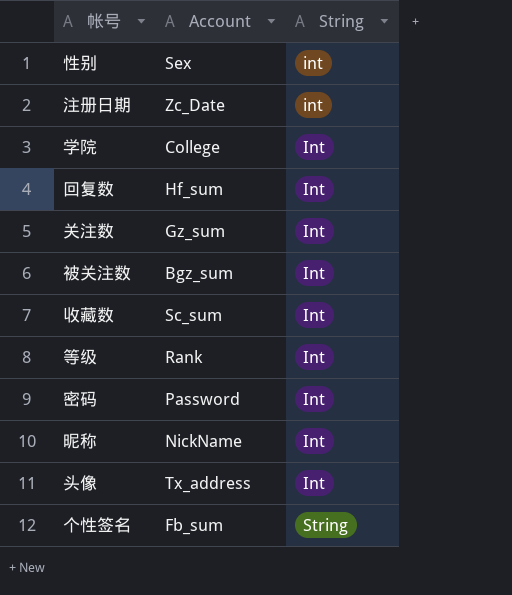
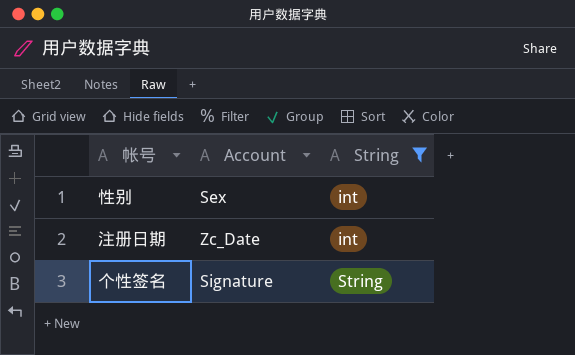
filter: none -> String != Int
个性签名 | Account: Fb_sum -> Signature

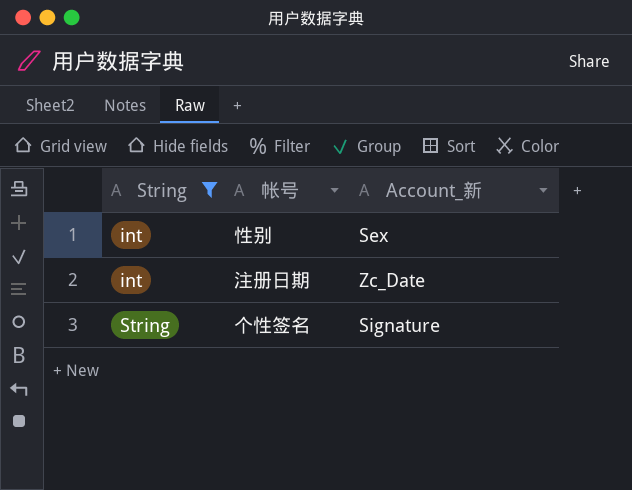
column String | position: 3 -> 1
column name: Account -> Account_新

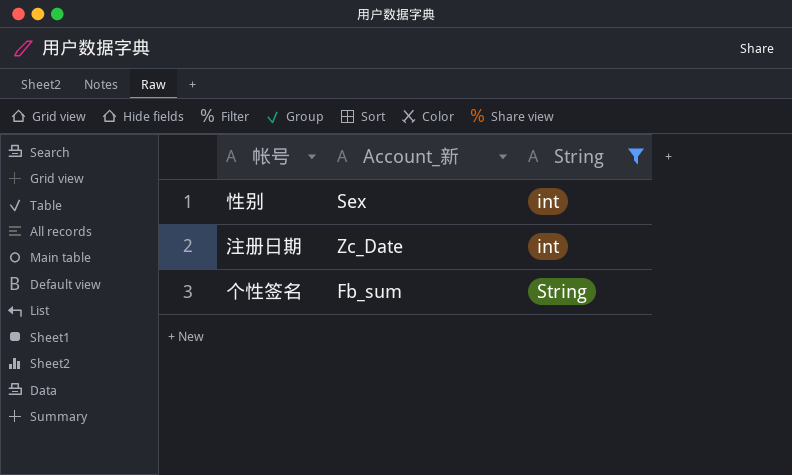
column String | position: 1 -> 3
个性签名 | Account_新: Signature -> Fb_sum

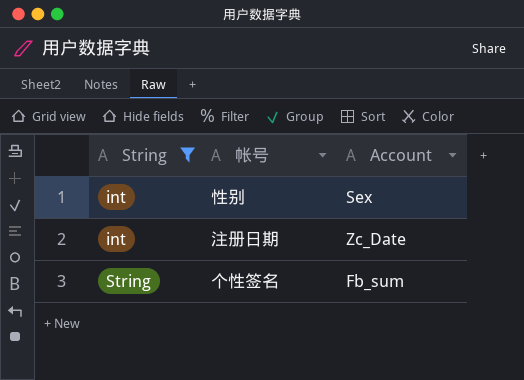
column String | position: 3 -> 1
column name: Account_新 -> Account

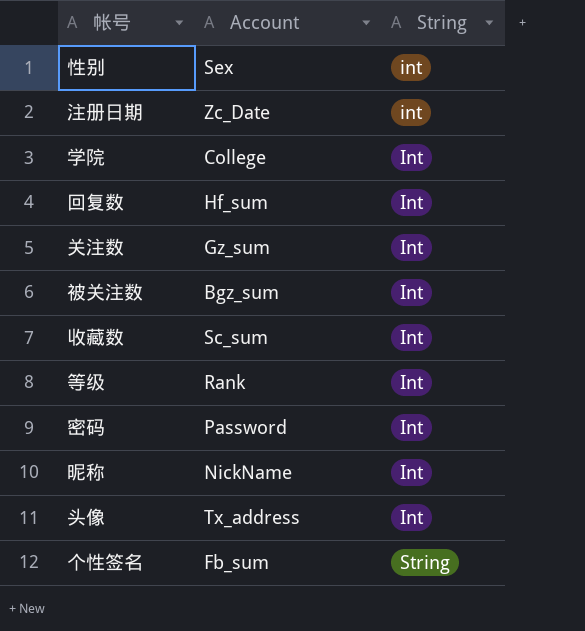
filter: String != Int -> none
column String | position: 1 -> 3

